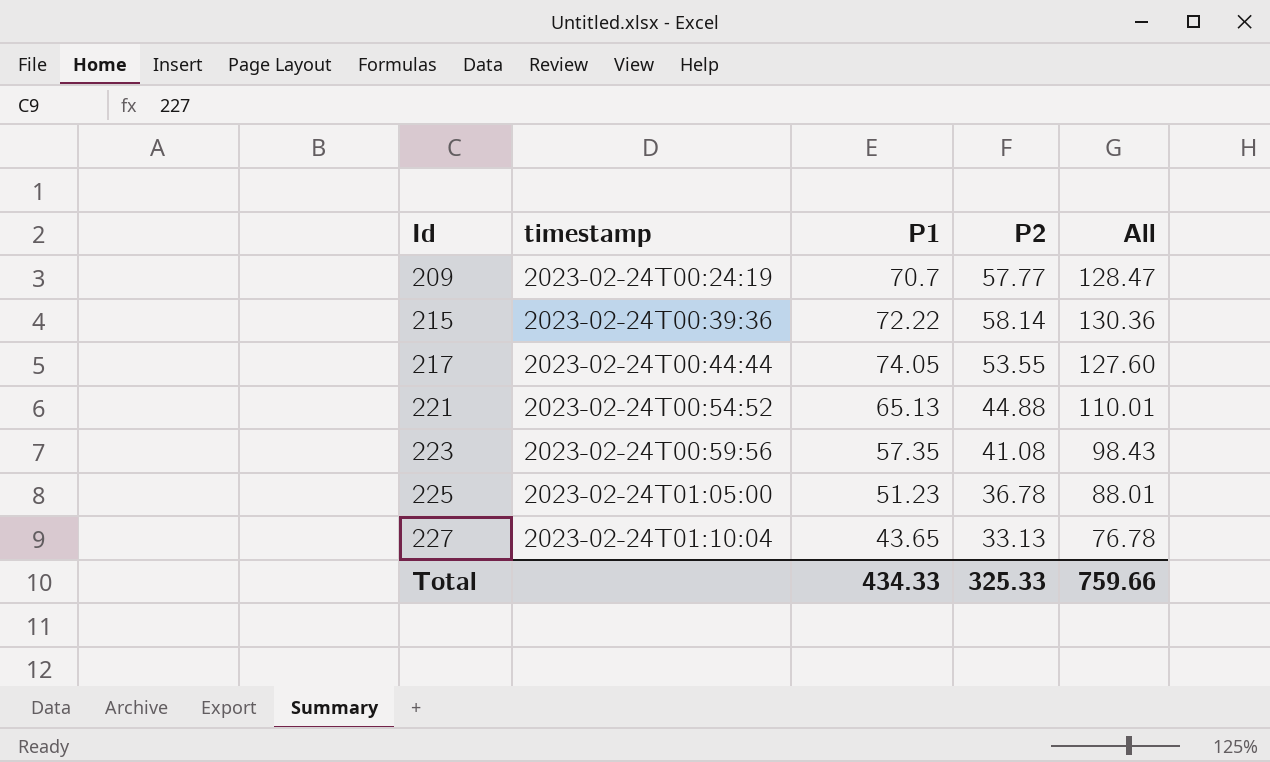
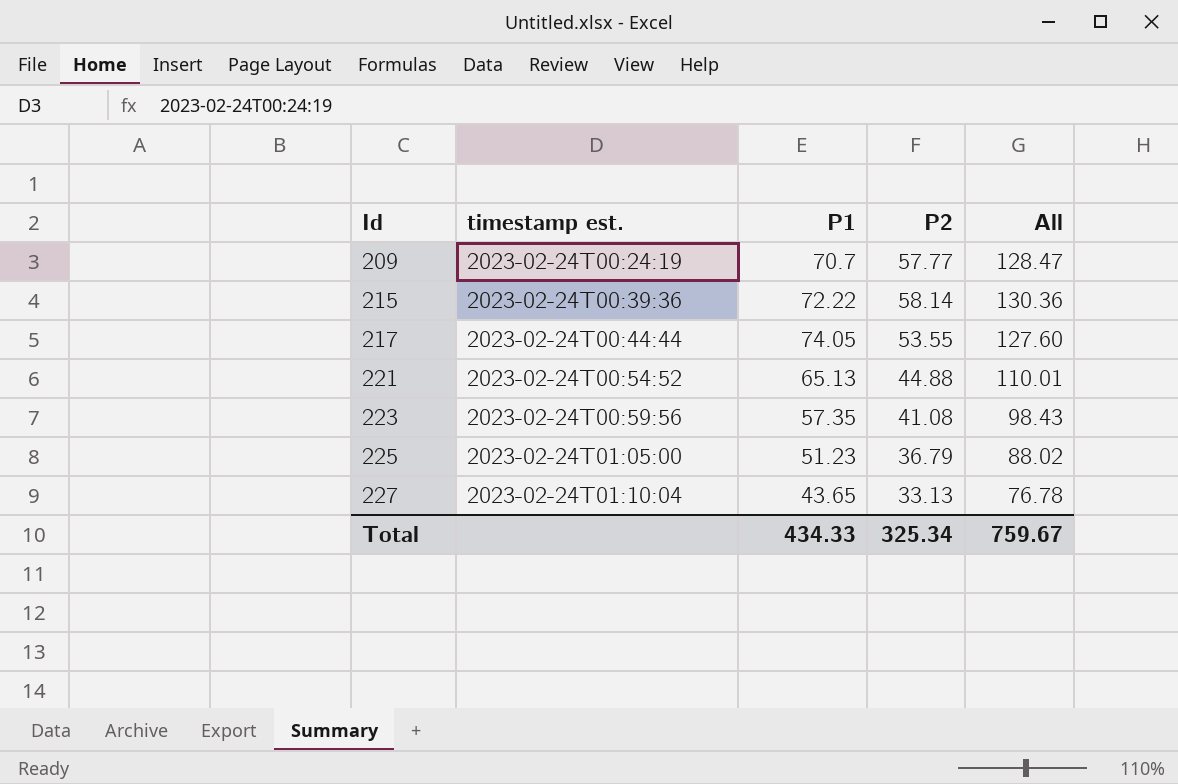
column name: timestamp -> timestamp est.
225 | P2: 36.78 -> 36.79
225 | All: 88.01 -> 88.02
Total | P2: 325.33 -> 325.34
Total | All: 759.66 -> 759.67

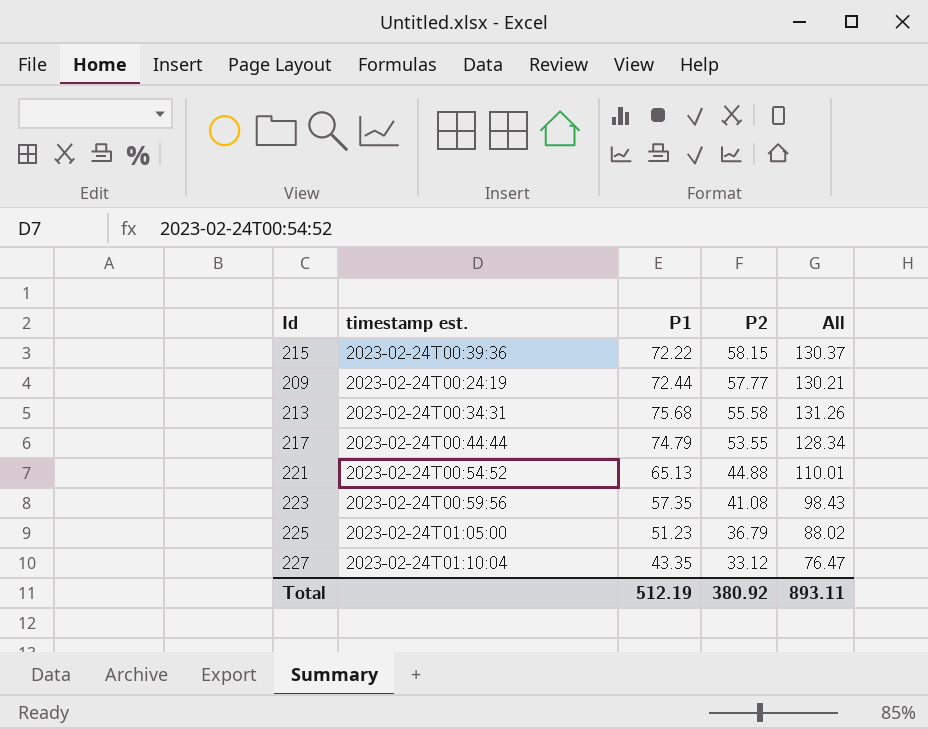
row order: Id ascending -> P2 descending
215 | P2: 58.14 -> 58.15
215 | All: 130.36 -> 130.37
209 | P1: 70.7 -> 72.44
209 | All: 128.47 -> 130.21
row 213: none -> 2023-02-24T00:34:31 | 75.68 | 55.58 | 131.26
217 | P1: 74.05 -> 74.79
217 | All: 127.60 -> 128.34
227 | P1: 43.65 -> 43.35
227 | P2: 33.13 -> 33.12
227 | All: 76.78 -> 76.47
Total | P1: 434.33 -> 512.19
Total | P2: 325.34 -> 380.92
Total | All: 759.67 -> 893.11

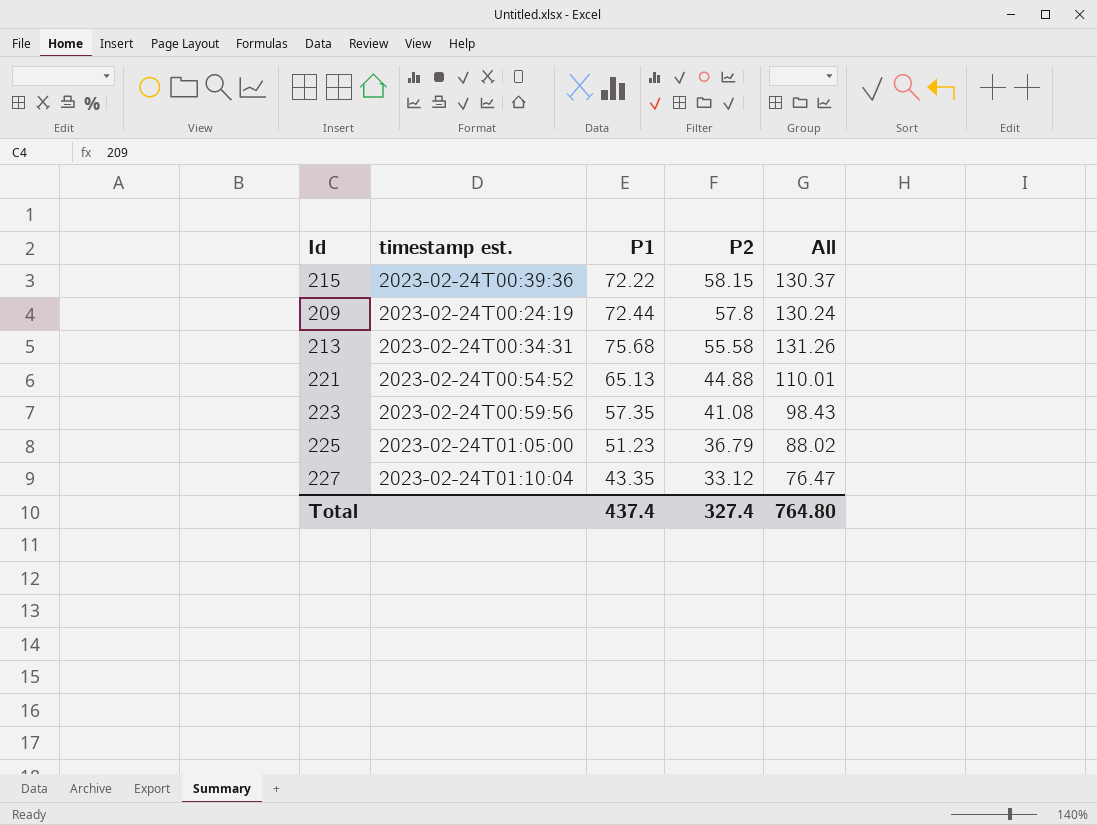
row 217: 2023-02-24T00:44:44 | 74.79 | 53.55 | 128.34 -> none
209 | P2: 57.77 -> 57.8
209 | All: 130.21 -> 130.24
Total | P1: 512.19 -> 437.4
Total | P2: 380.92 -> 327.4
Total | All: 893.11 -> 764.80

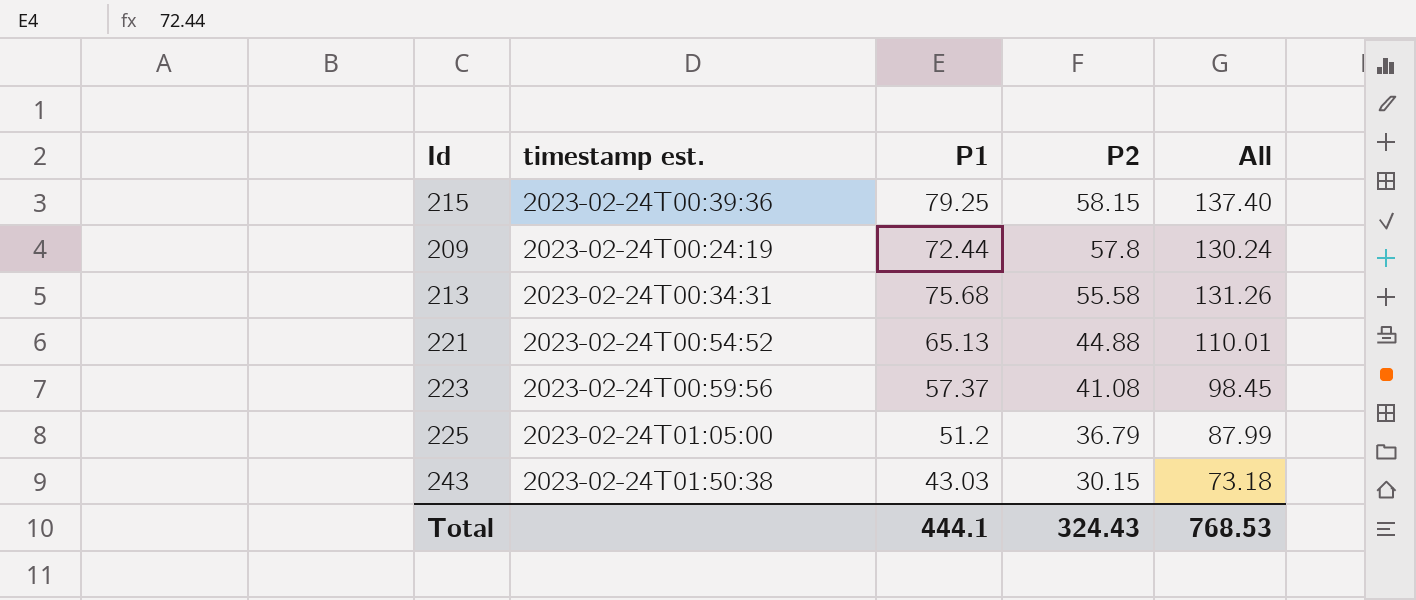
row 227: 2023-02-24T01:10:04 | 43.35 | 33.12 | 76.47 -> none
215 | P1: 72.22 -> 79.25
215 | All: 130.37 -> 137.40
223 | P1: 57.35 -> 57.37
223 | All: 98.43 -> 98.45
225 | P1: 51.23 -> 51.2
225 | All: 88.02 -> 87.99
row 243: none -> 2023-02-24T01:50:38 | 43.03 | 30.15 | 73.18
Total | P1: 437.4 -> 444.1
Total | P2: 327.4 -> 324.43
Total | All: 764.80 -> 768.53

